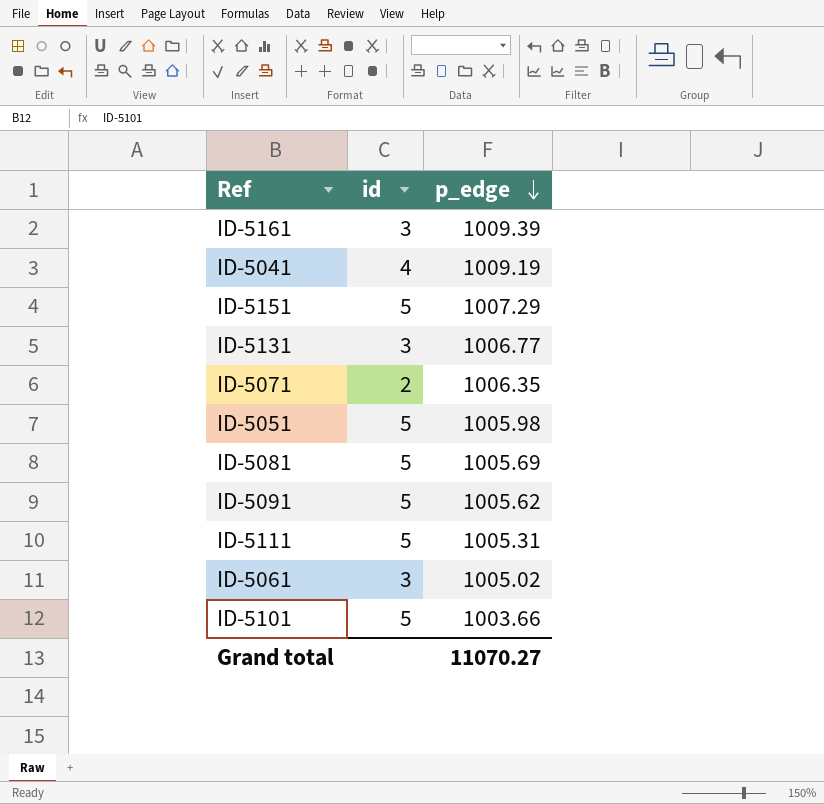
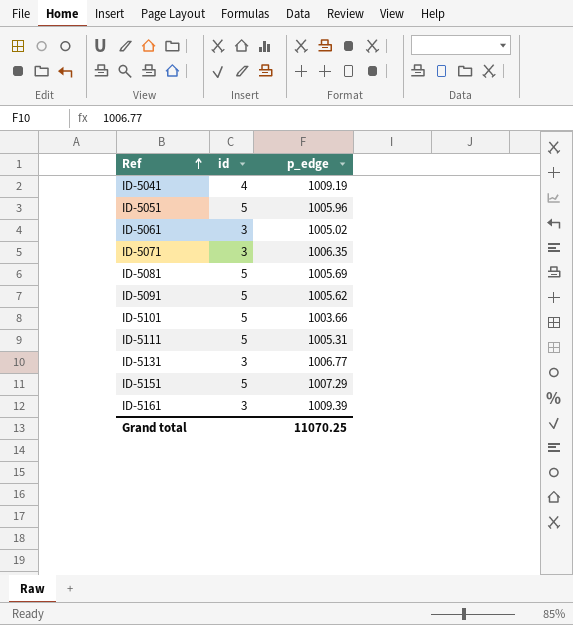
row order: p_edge descending -> Ref ascending
ID-5051 | p_edge: 1005.98 -> 1005.96
ID-5071 | id: 2 -> 3
Grand total | p_edge: 11070.27 -> 11070.25

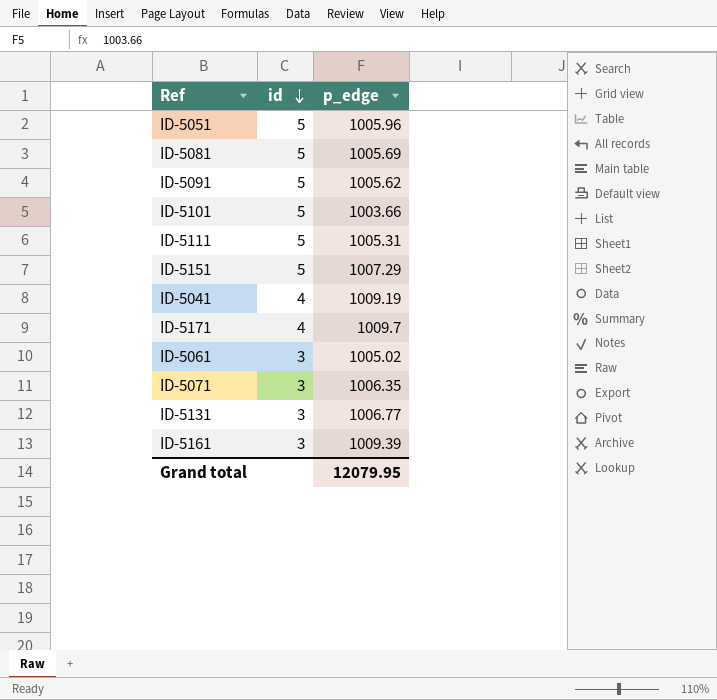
row order: Ref ascending -> id descending
row ID-5171: none -> 4 | 1009.7
Grand total | p_edge: 11070.25 -> 12079.95

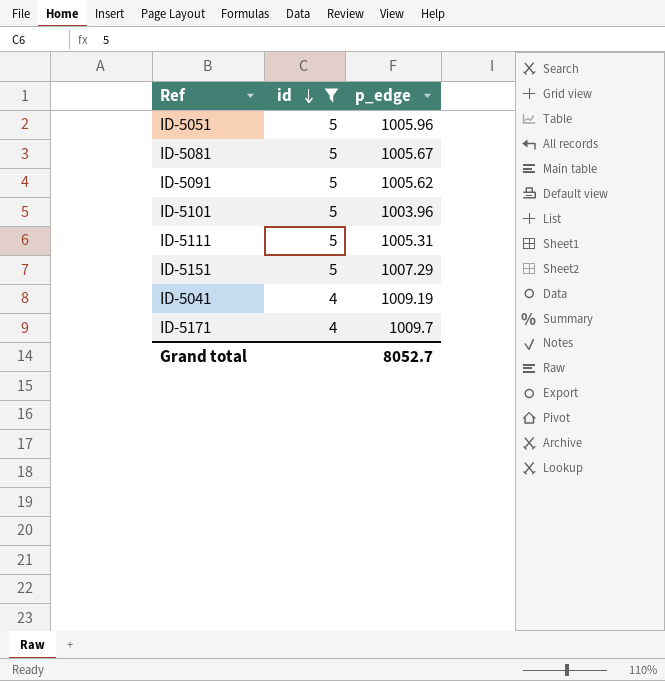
filter: none -> id != 3
ID-5081 | p_edge: 1005.69 -> 1005.67
ID-5101 | p_edge: 1003.66 -> 1003.96
Grand total | p_edge: 12079.95 -> 8052.7

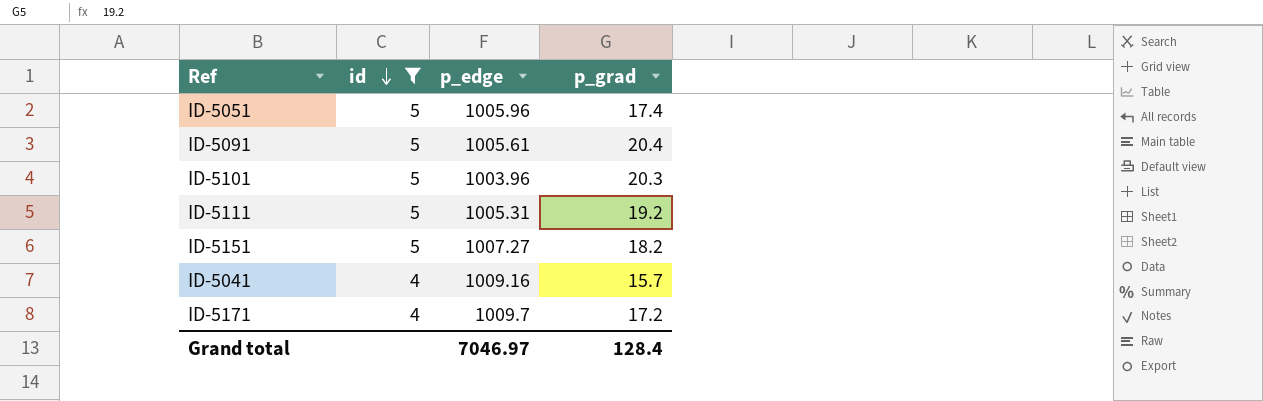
column p_grad | position: none -> 4
row ID-5081: 5 | 1005.67 -> none
ID-5091 | p_edge: 1005.62 -> 1005.61
ID-5151 | p_edge: 1007.29 -> 1007.27
ID-5041 | p_edge: 1009.19 -> 1009.16
Grand total | p_edge: 8052.7 -> 7046.97

